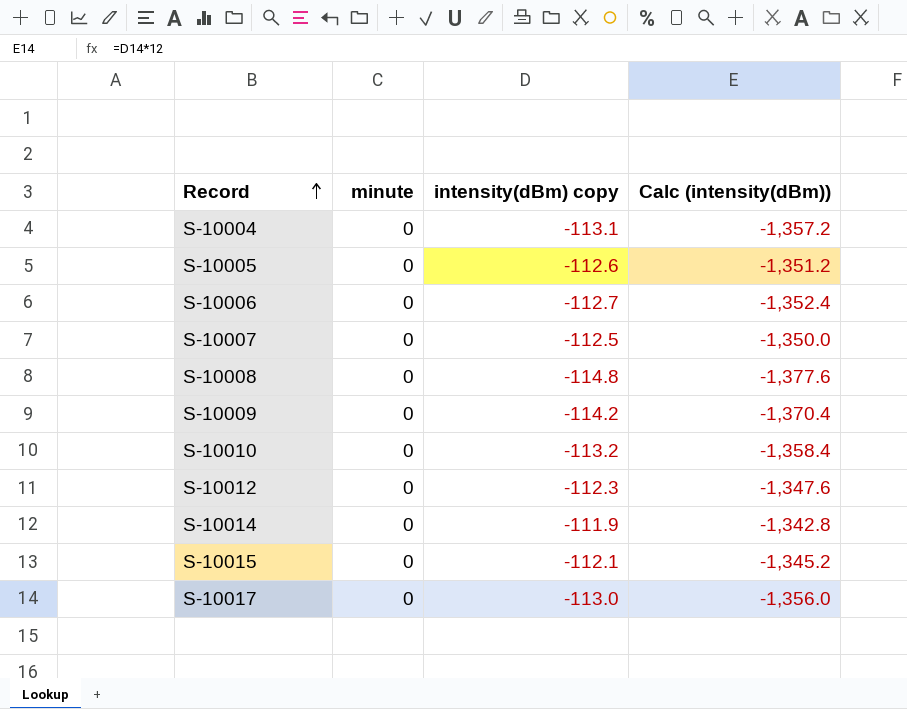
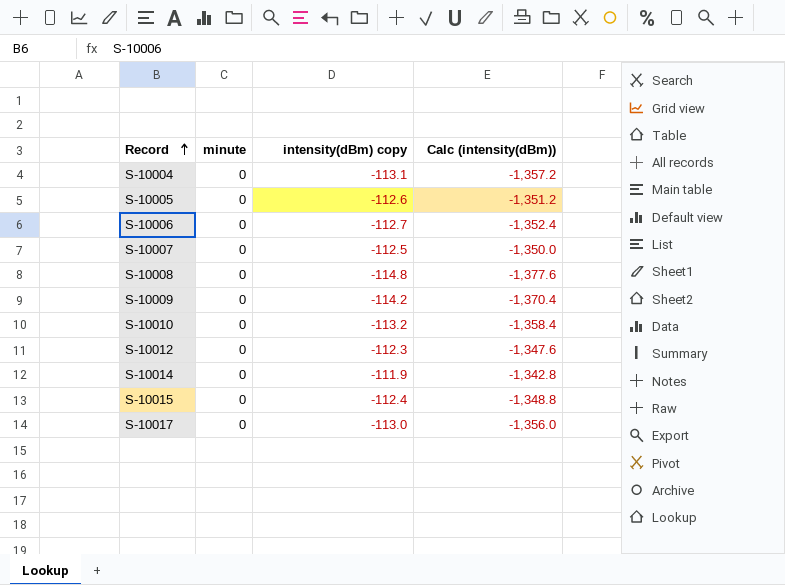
S-10015 | intensity(dBm) copy: -112.1 -> -112.4
S-10015 | Calc (intensity(dBm)): -1,345.2 -> -1,348.8

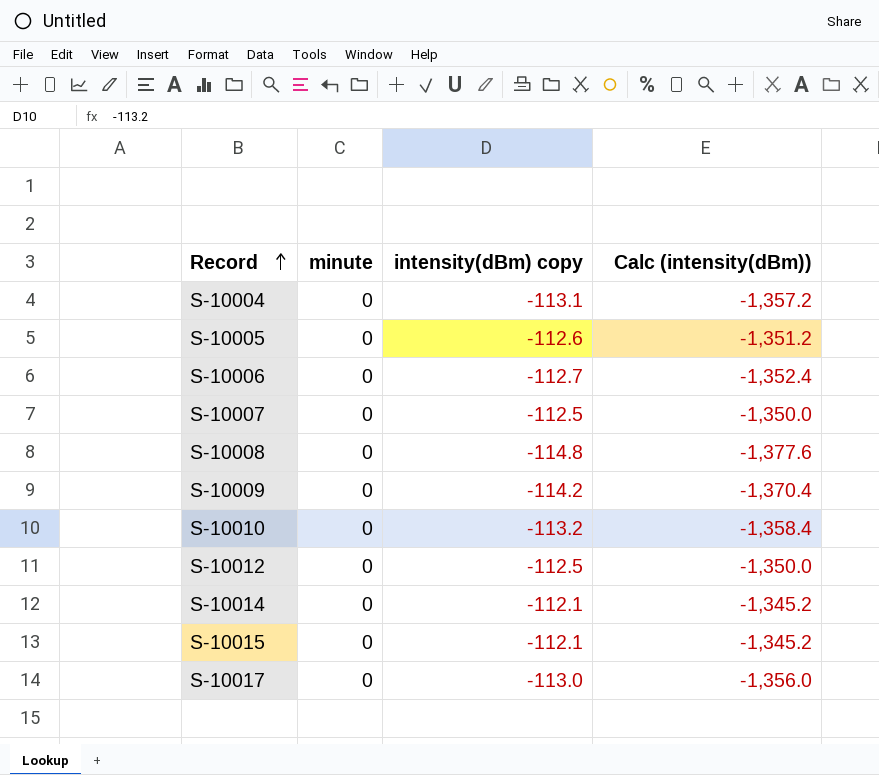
S-10012 | intensity(dBm) copy: -112.3 -> -112.5
S-10012 | Calc (intensity(dBm)): -1,347.6 -> -1,350.0
S-10014 | intensity(dBm) copy: -111.9 -> -112.1
S-10014 | Calc (intensity(dBm)): -1,342.8 -> -1,345.2
S-10015 | intensity(dBm) copy: -112.4 -> -112.1
S-10015 | Calc (intensity(dBm)): -1,348.8 -> -1,345.2

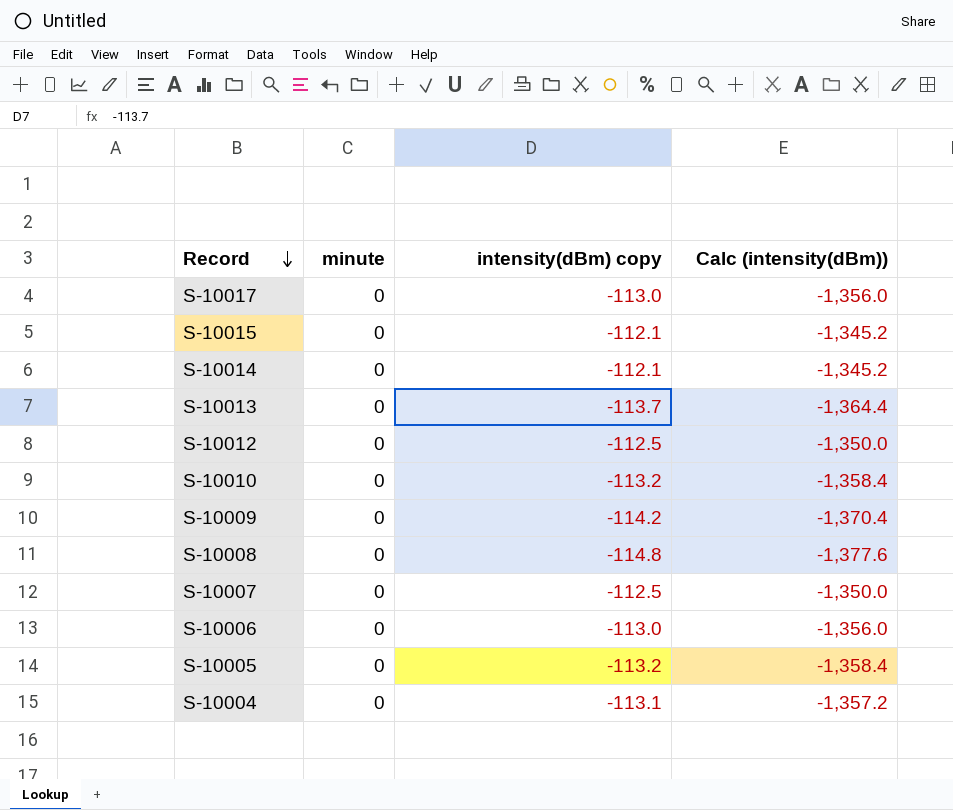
row order: Record ascending -> Record descending
row S-10013: none -> 0 | -113.7 | -1,364.4
S-10006 | intensity(dBm) copy: -112.7 -> -113.0
S-10006 | Calc (intensity(dBm)): -1,352.4 -> -1,356.0
S-10005 | intensity(dBm) copy: -112.6 -> -113.2
S-10005 | Calc (intensity(dBm)): -1,351.2 -> -1,358.4

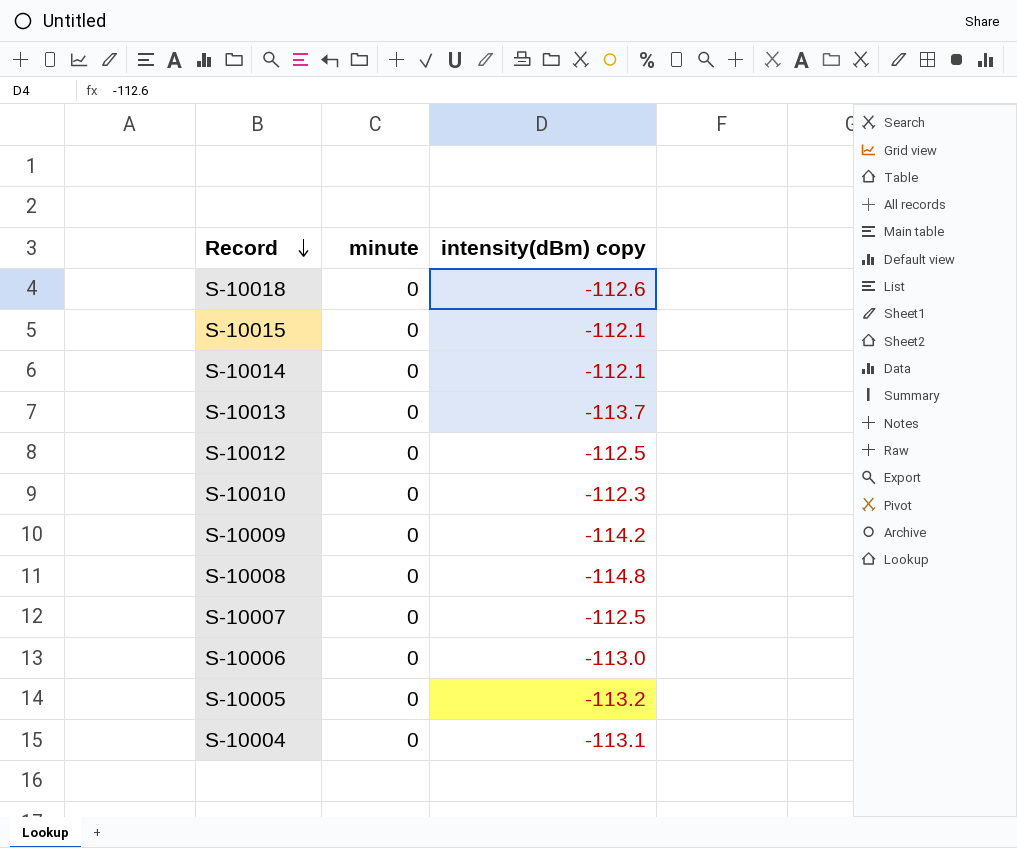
column Calc (intensity(dBm)) | formula: [intensity(dBm) copy] * 12 -> none
row S-10017: 0 | -113.0 | -1,356.0 -> none
row S-10018: none -> 0 | -112.6
S-10010 | intensity(dBm) copy: -113.2 -> -112.3

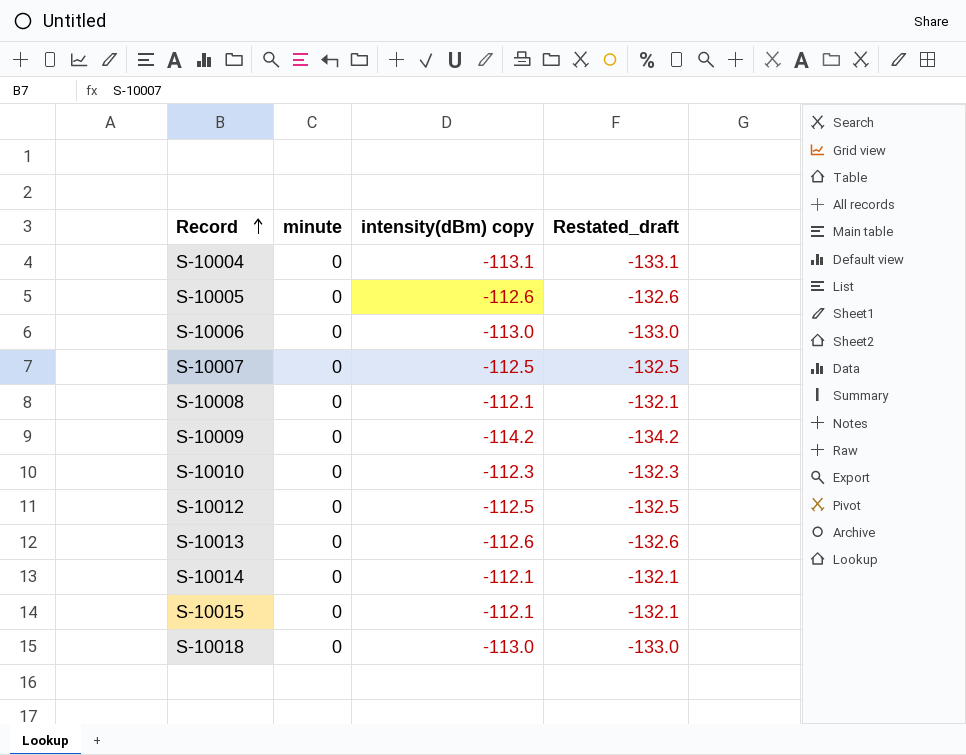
row order: Record descending -> Record ascending
column Restated_draft | formula: none -> [intensity(dBm) copy] - 20
S-10005 | intensity(dBm) copy: -113.2 -> -112.6
S-10008 | intensity(dBm) copy: -114.8 -> -112.1
S-10013 | intensity(dBm) copy: -113.7 -> -112.6
S-10018 | intensity(dBm) copy: -112.6 -> -113.0

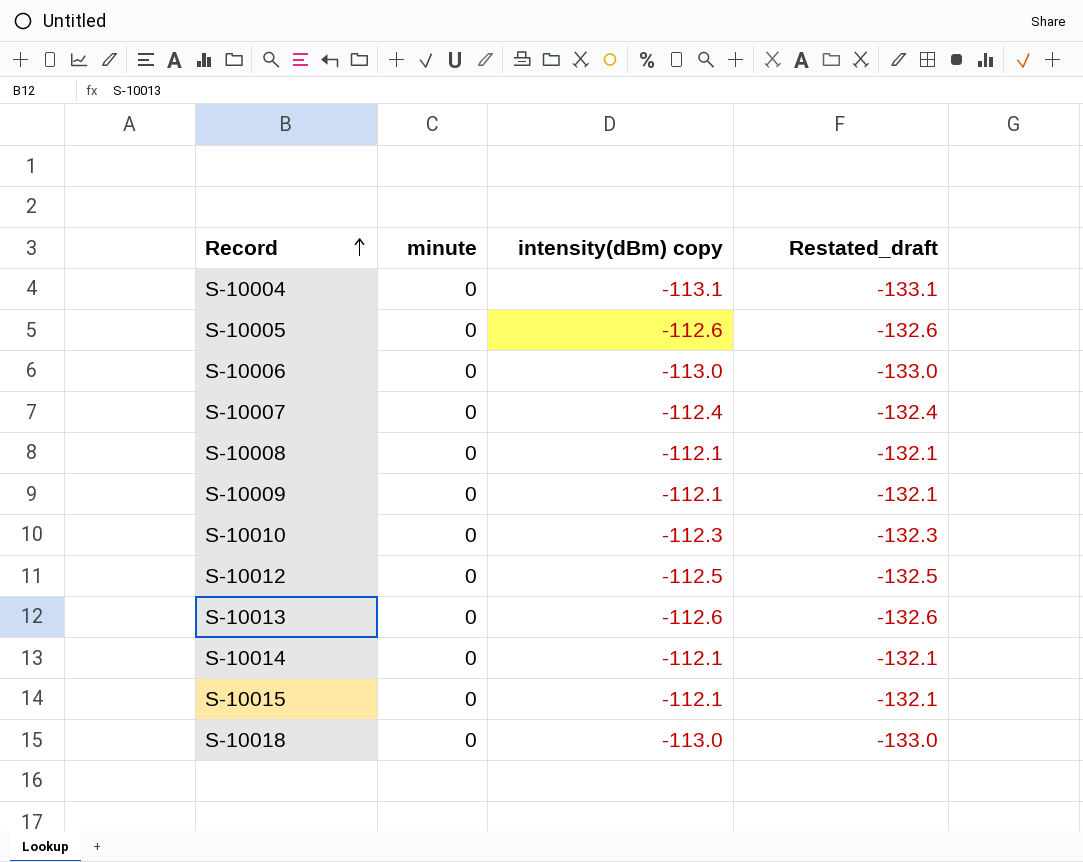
S-10007 | intensity(dBm) copy: -112.5 -> -112.4
S-10007 | Restated_draft: -132.5 -> -132.4
S-10009 | intensity(dBm) copy: -114.2 -> -112.1
S-10009 | Restated_draft: -134.2 -> -132.1

